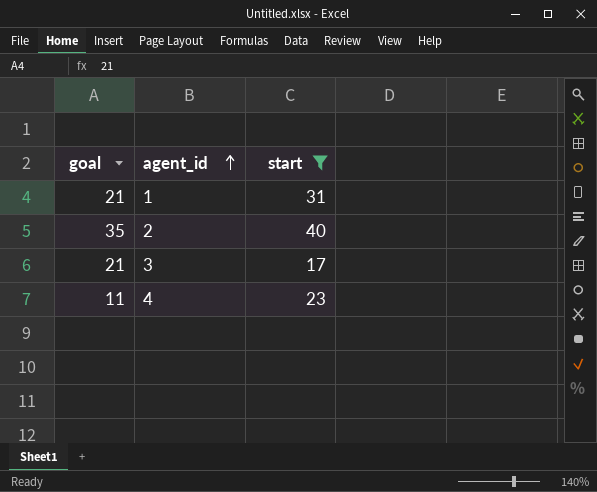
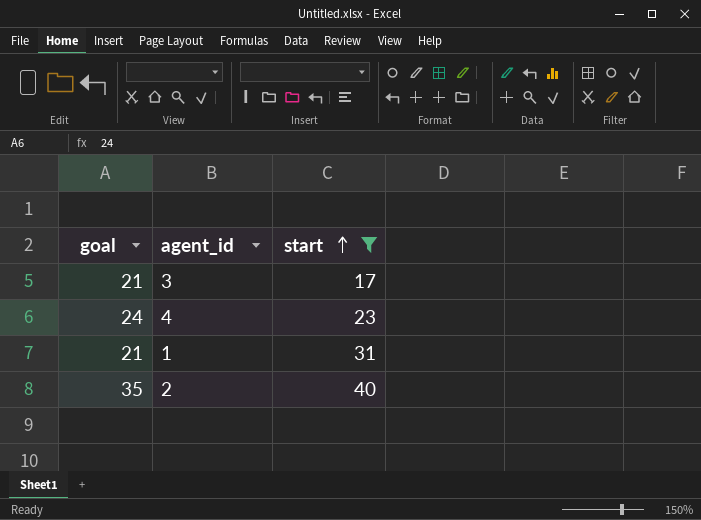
row order: agent_id ascending -> start ascending
4 | goal: 11 -> 24

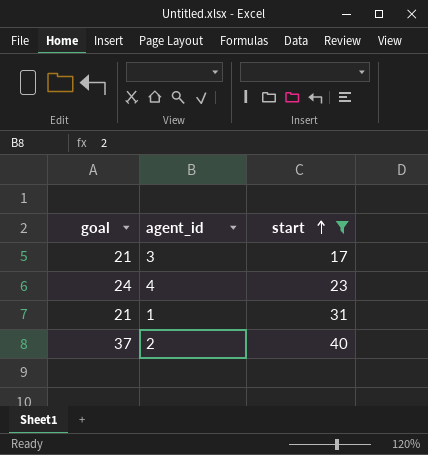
2 | goal: 35 -> 37

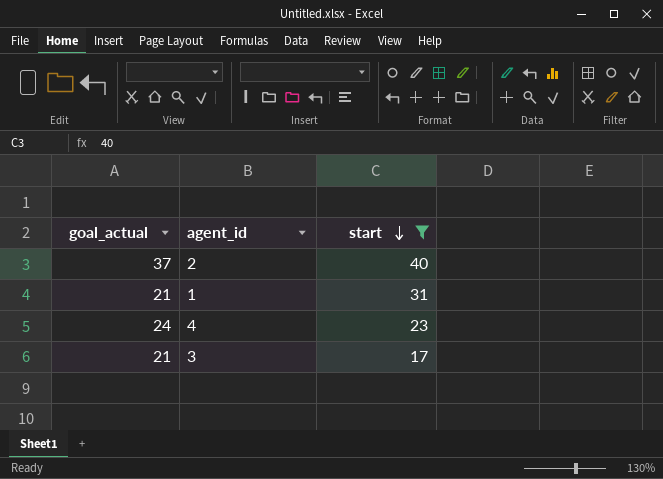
row order: start ascending -> start descending
column name: goal -> goal_actual

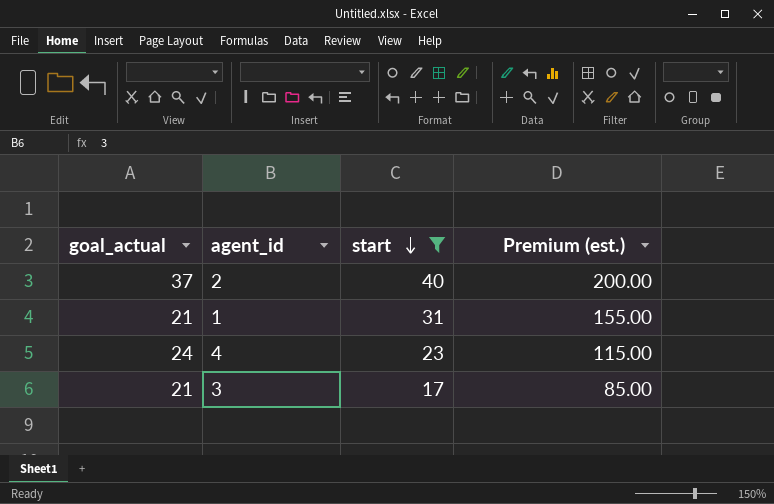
column Premium (est.) | formula: none -> [start] * 5

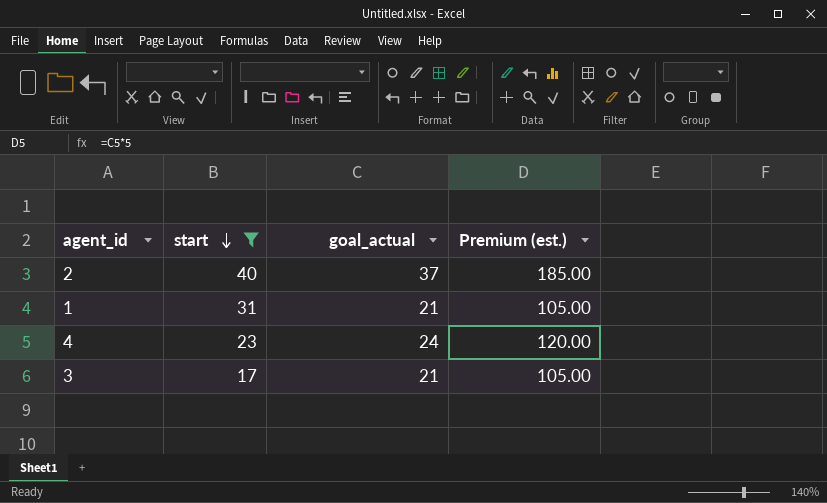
column goal_actual | position: 1 -> 3
column Premium (est.) | formula: [start] * 5 -> [goal_actual] * 5

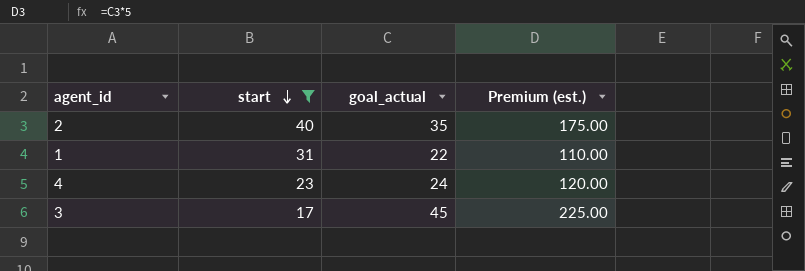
2 | goal_actual: 37 -> 35
2 | Premium (est.): 185.00 -> 175.00
1 | goal_actual: 21 -> 22
1 | Premium (est.): 105.00 -> 110.00
3 | goal_actual: 21 -> 45
3 | Premium (est.): 105.00 -> 225.00

